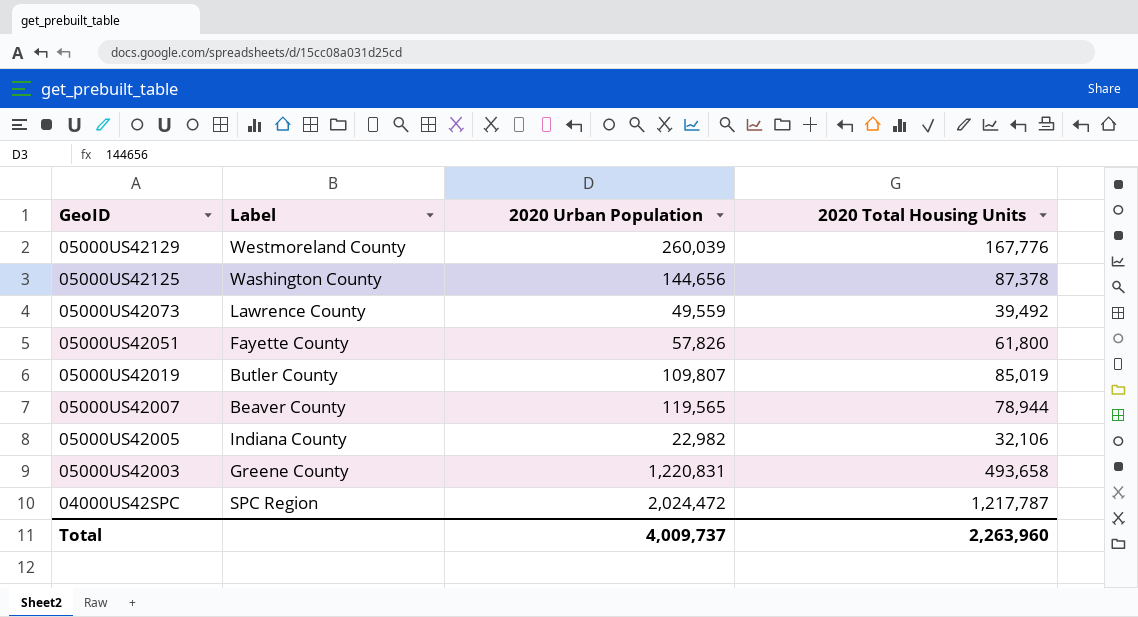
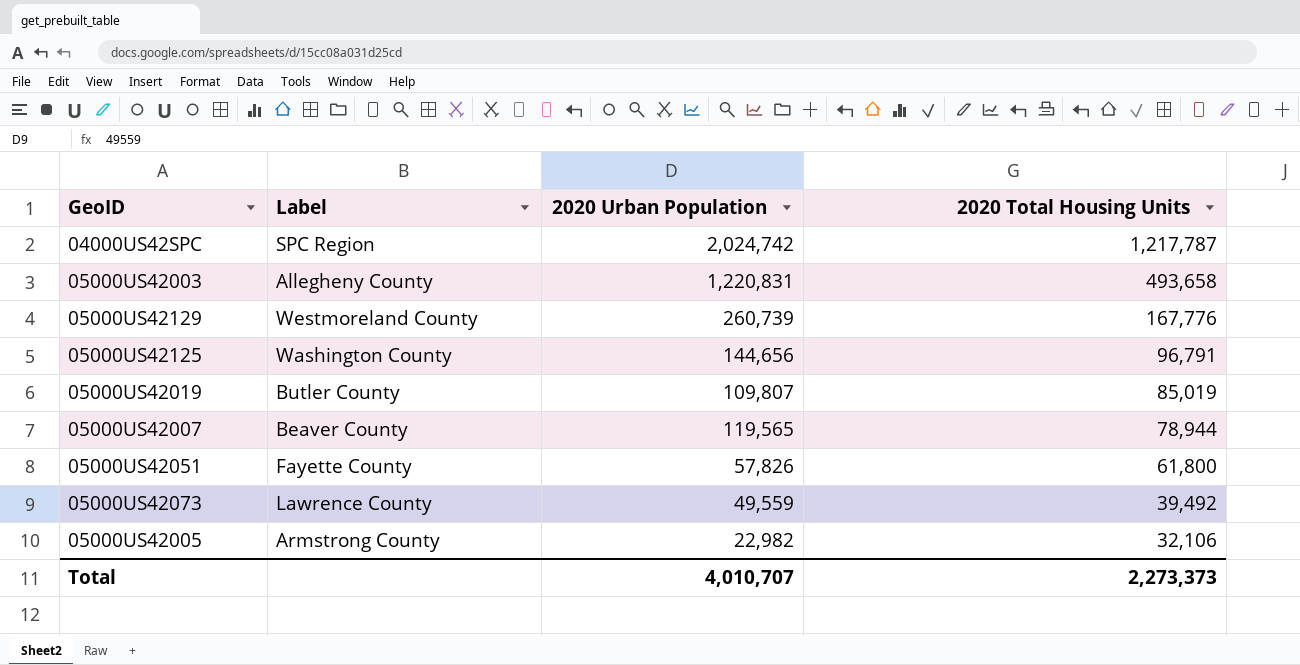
row order: GeoID descending -> 2020 Total Housing Units descending
04000US42SPC | 2020 Urban Population: 2,024,472 -> 2,024,742
05000US42003 | Label: Greene County -> Allegheny County
05000US42129 | 2020 Urban Population: 260,039 -> 260,739
05000US42125 | 2020 Total Housing Units: 87,378 -> 96,791
05000US42005 | Label: Indiana County -> Armstrong County
Total | 2020 Urban Population: 4,009,737 -> 4,010,707
Total | 2020 Total Housing Units: 2,263,960 -> 2,273,373

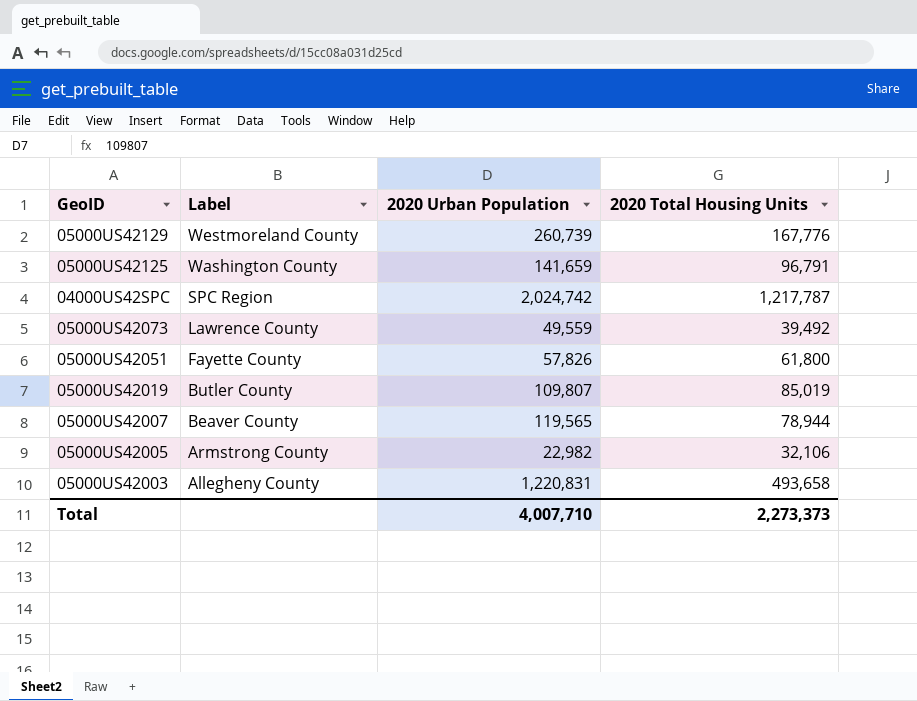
row order: 2020 Total Housing Units descending -> Label descending
05000US42125 | 2020 Urban Population: 144,656 -> 141,659
Total | 2020 Urban Population: 4,010,707 -> 4,007,710

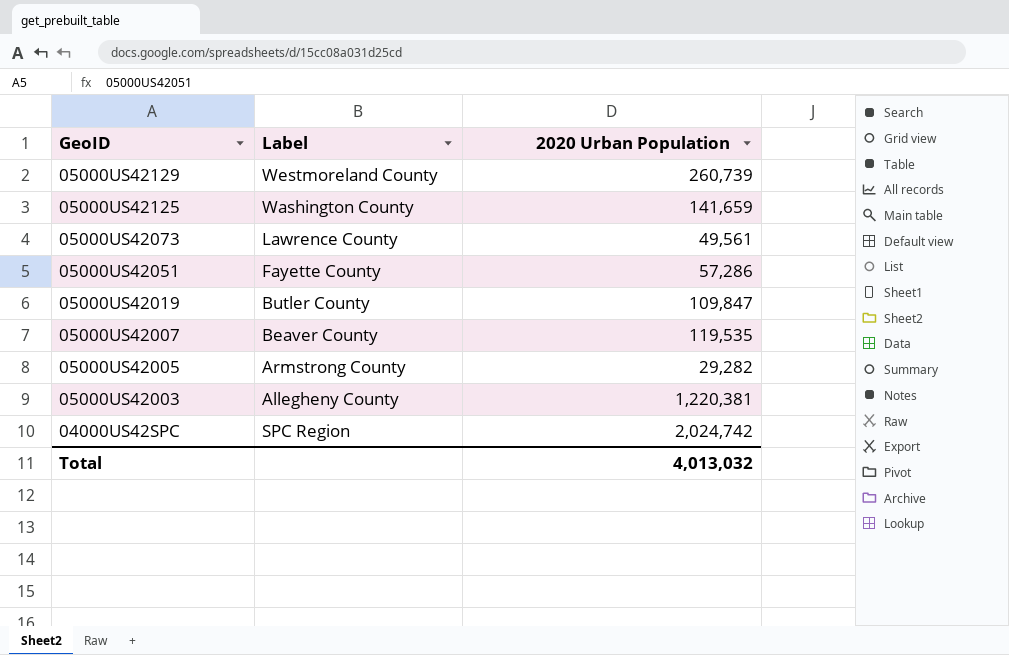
row order: Label descending -> GeoID descending
column 2020 Total Housing Units | position: 4 -> none
05000US42073 | 2020 Urban Population: 49,559 -> 49,561
05000US42051 | 2020 Urban Population: 57,826 -> 57,286
05000US42019 | 2020 Urban Population: 109,807 -> 109,847
05000US42007 | 2020 Urban Population: 119,565 -> 119,535
05000US42005 | 2020 Urban Population: 22,982 -> 29,282
05000US42003 | 2020 Urban Population: 1,220,831 -> 1,220,381
Total | 2020 Urban Population: 4,007,710 -> 4,013,032

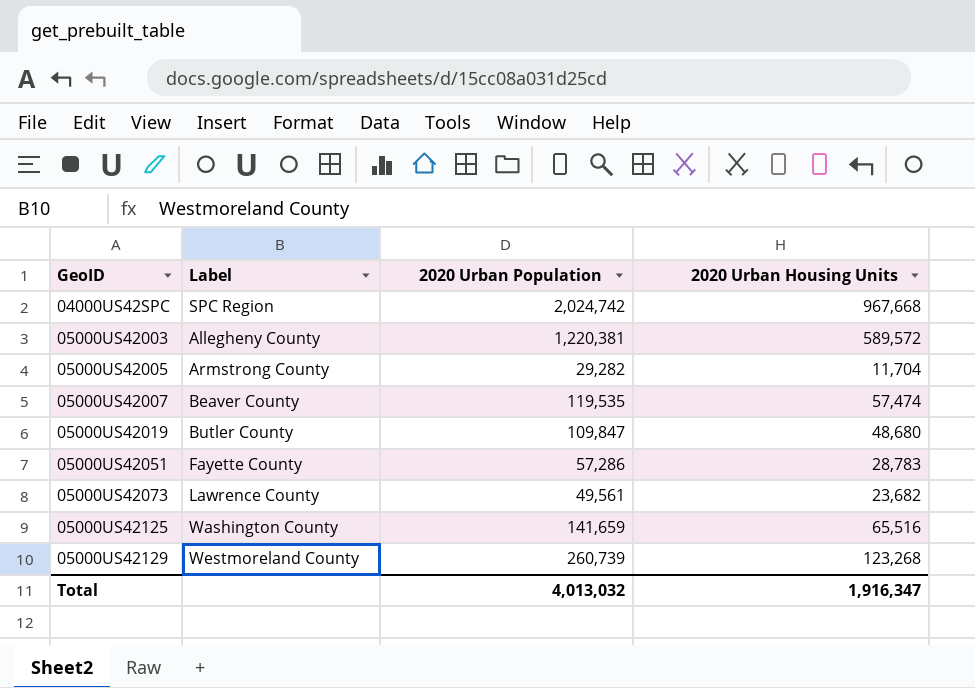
row order: GeoID descending -> GeoID ascending
column 2020 Urban Housing Units | position: none -> 4

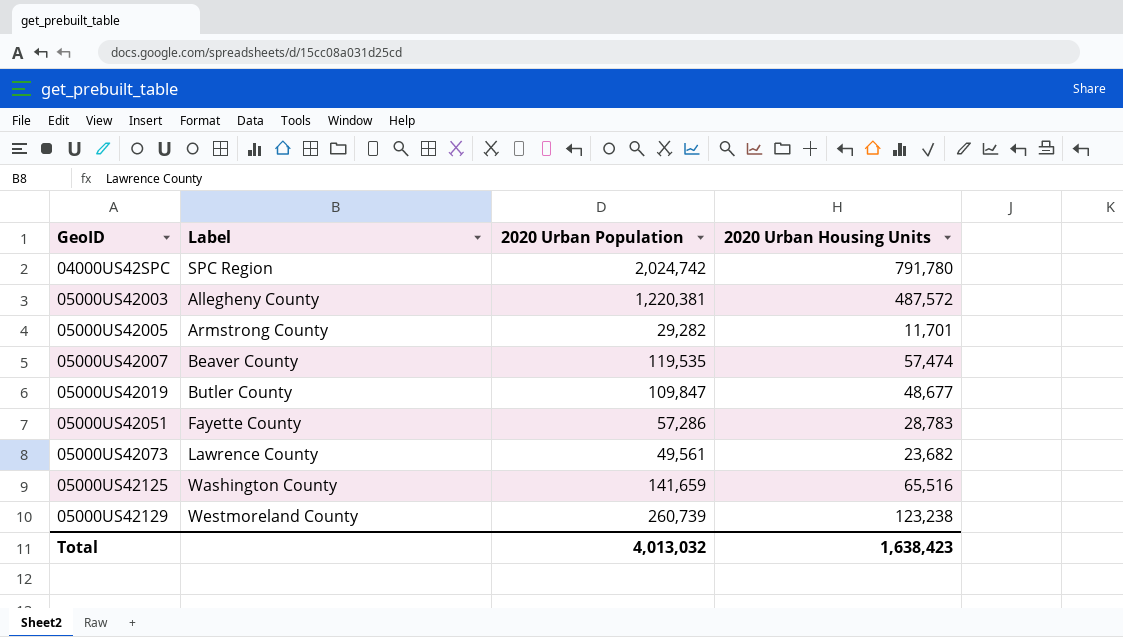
04000US42SPC | 2020 Urban Housing Units: 967,668 -> 791,780
05000US42003 | 2020 Urban Housing Units: 589,572 -> 487,572
05000US42005 | 2020 Urban Housing Units: 11,704 -> 11,701
05000US42019 | 2020 Urban Housing Units: 48,680 -> 48,677
05000US42129 | 2020 Urban Housing Units: 123,268 -> 123,238
Total | 2020 Urban Housing Units: 1,916,347 -> 1,638,423

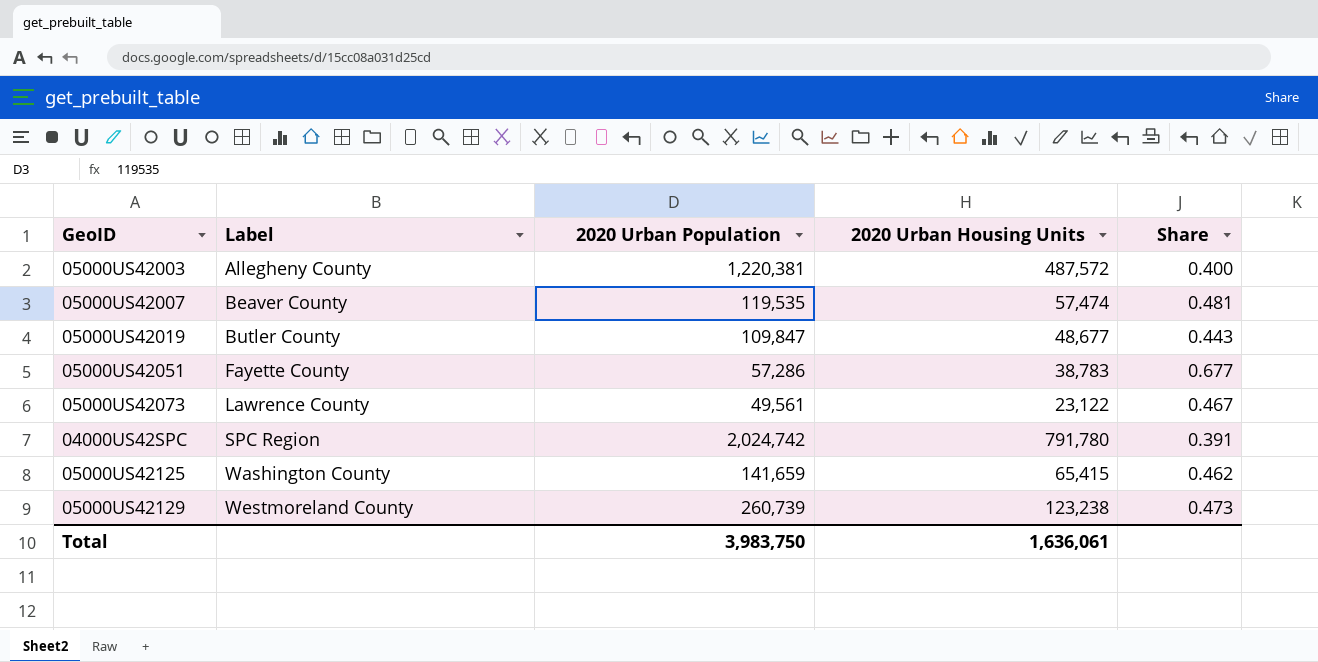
row order: GeoID ascending -> Label ascending
column Share | formula: none -> [2020 Urban Housing Units] / [2020 Urban Population]
row 05000US42005: Armstrong County | 29,282 | 11,701 -> none
05000US42051 | 2020 Urban Housing Units: 28,783 -> 38,783
05000US42073 | 2020 Urban Housing Units: 23,682 -> 23,122
05000US42125 | 2020 Urban Housing Units: 65,516 -> 65,415
Total | 2020 Urban Population: 4,013,032 -> 3,983,750
Total | 2020 Urban Housing Units: 1,638,423 -> 1,636,061

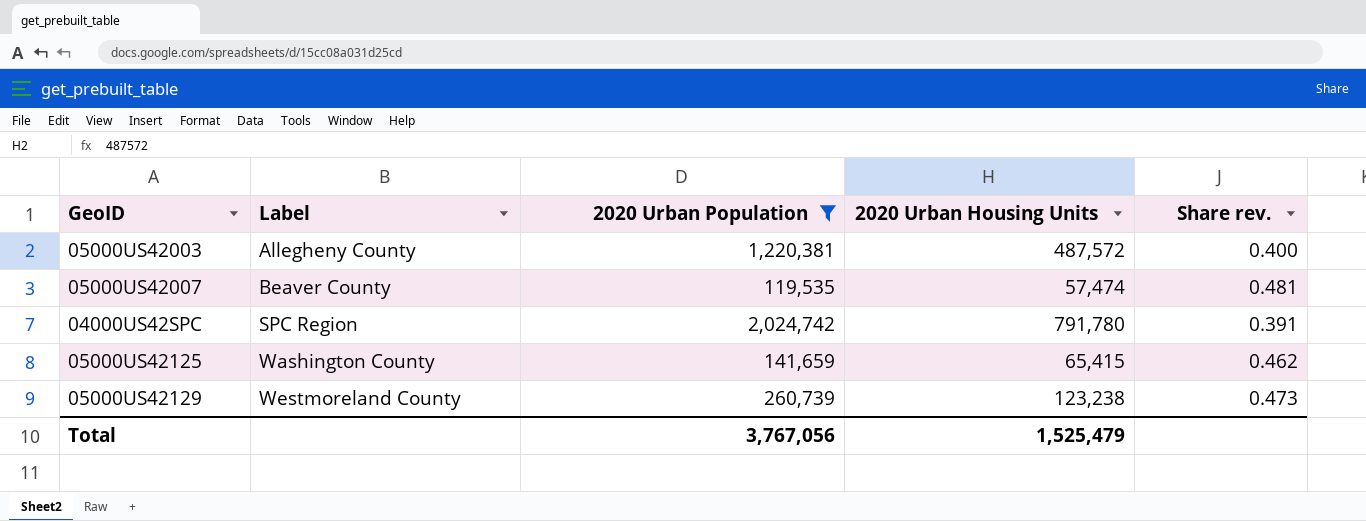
filter: none -> 2020 Urban Population >= 119,535
column name: Share -> Share rev.
Total | 2020 Urban Population: 3,983,750 -> 3,767,056
Total | 2020 Urban Housing Units: 1,636,061 -> 1,525,479

